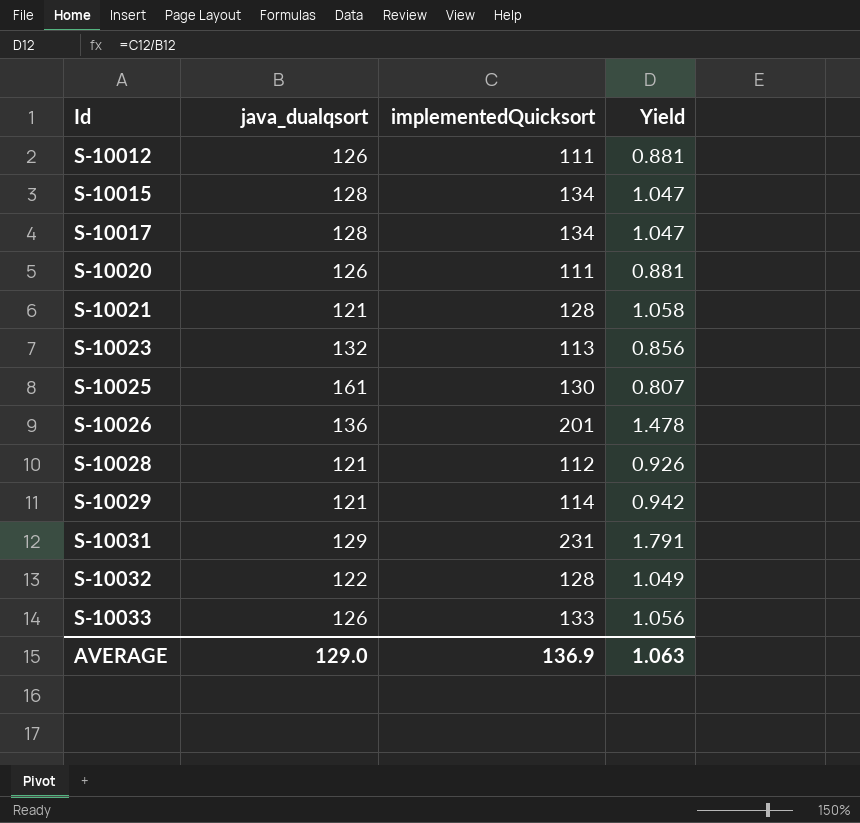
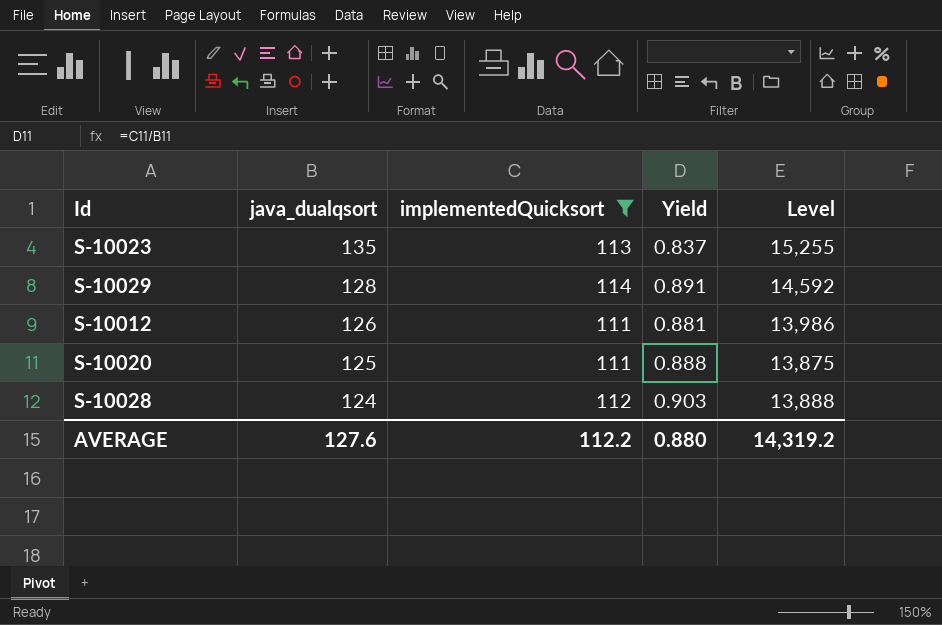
filter: none -> implementedQuicksort <= 114
row order: Id ascending -> java_dualqsort descending
column Level | formula: none -> [java_dualqsort] * [implementedQuicksort]
S-10023 | java_dualqsort: 132 -> 135
S-10023 | Yield: 0.856 -> 0.837
S-10029 | java_dualqsort: 121 -> 128
S-10029 | Yield: 0.942 -> 0.891
S-10020 | java_dualqsort: 126 -> 125
S-10020 | Yield: 0.881 -> 0.888
S-10028 | java_dualqsort: 121 -> 124
S-10028 | Yield: 0.926 -> 0.903
AVERAGE | java_dualqsort: 129.0 -> 127.6
AVERAGE | implementedQuicksort: 136.9 -> 112.2
AVERAGE | Yield: 1.063 -> 0.880

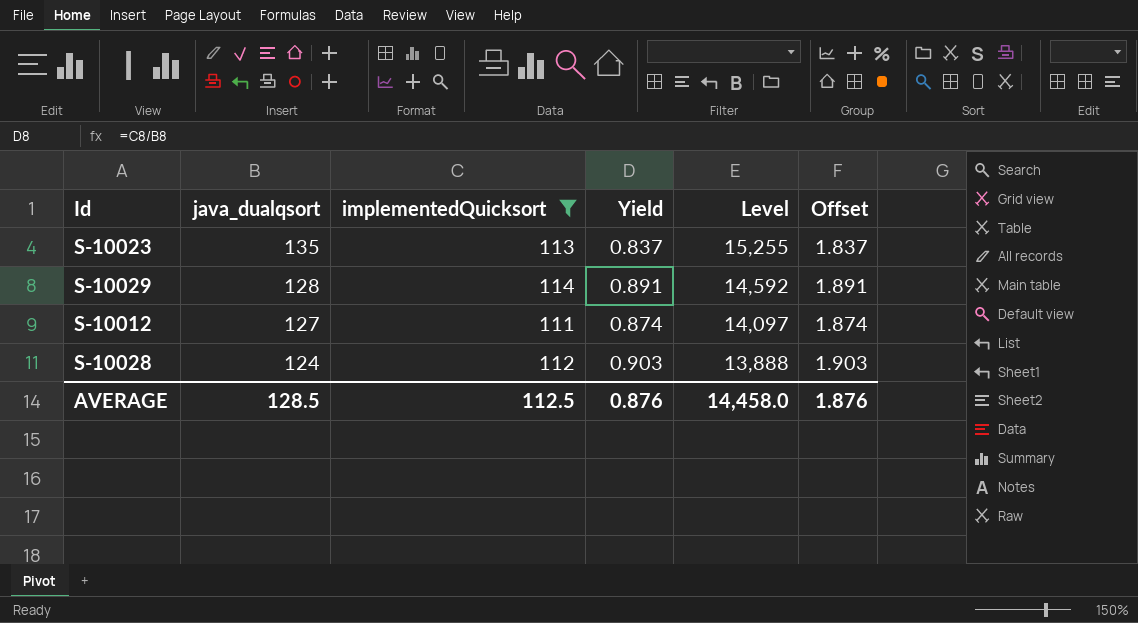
column Offset | formula: none -> [Yield] + 1
row S-10020: 125 | 111 | 0.888 | 13,875 -> none
S-10012 | java_dualqsort: 126 -> 127
S-10012 | Yield: 0.881 -> 0.874
S-10012 | Level: 13,986 -> 14,097
AVERAGE | java_dualqsort: 127.6 -> 128.5
AVERAGE | implementedQuicksort: 112.2 -> 112.5
AVERAGE | Yield: 0.880 -> 0.876
AVERAGE | Level: 14,319.2 -> 14,458.0

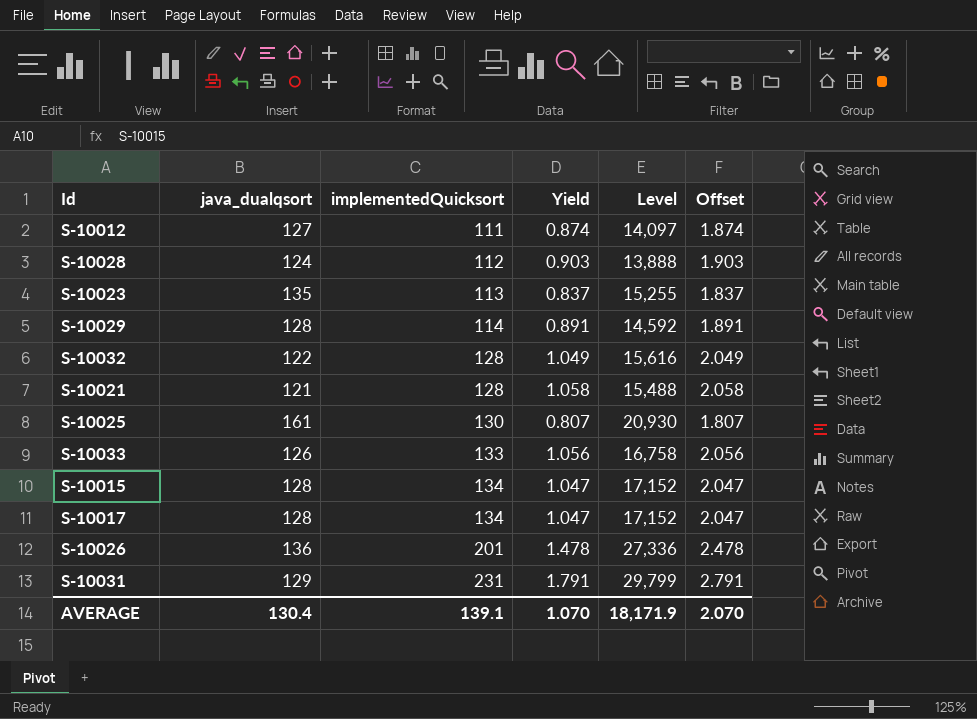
filter: implementedQuicksort <= 114 -> none
row order: java_dualqsort descending -> implementedQuicksort ascending
AVERAGE | java_dualqsort: 128.5 -> 130.4
AVERAGE | implementedQuicksort: 112.5 -> 139.1
AVERAGE | Yield: 0.876 -> 1.070
AVERAGE | Level: 14,458.0 -> 18,171.9
AVERAGE | Offset: 1.876 -> 2.070

